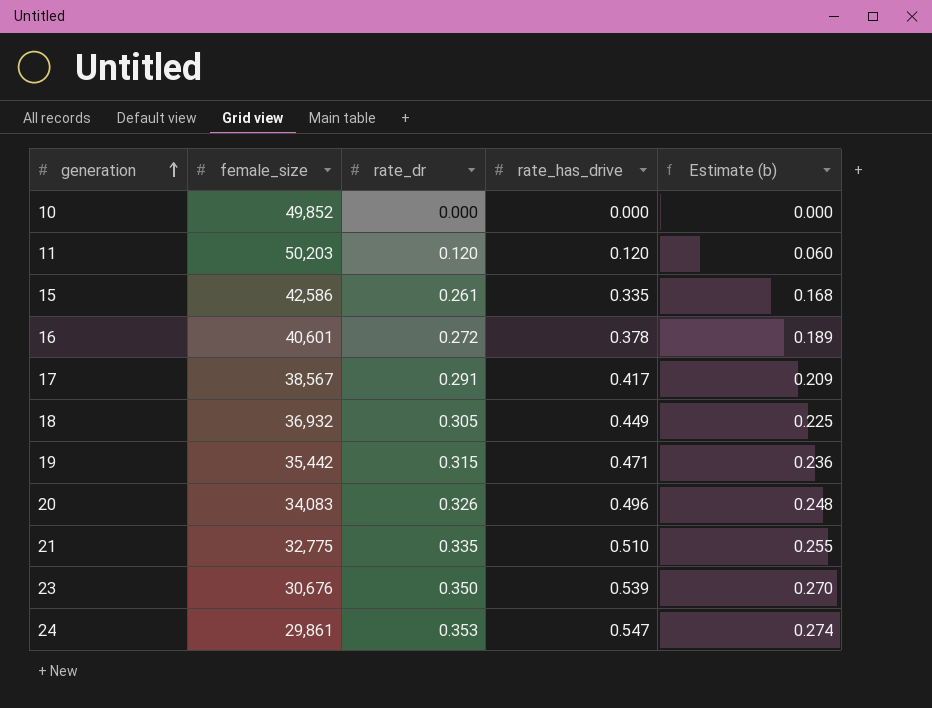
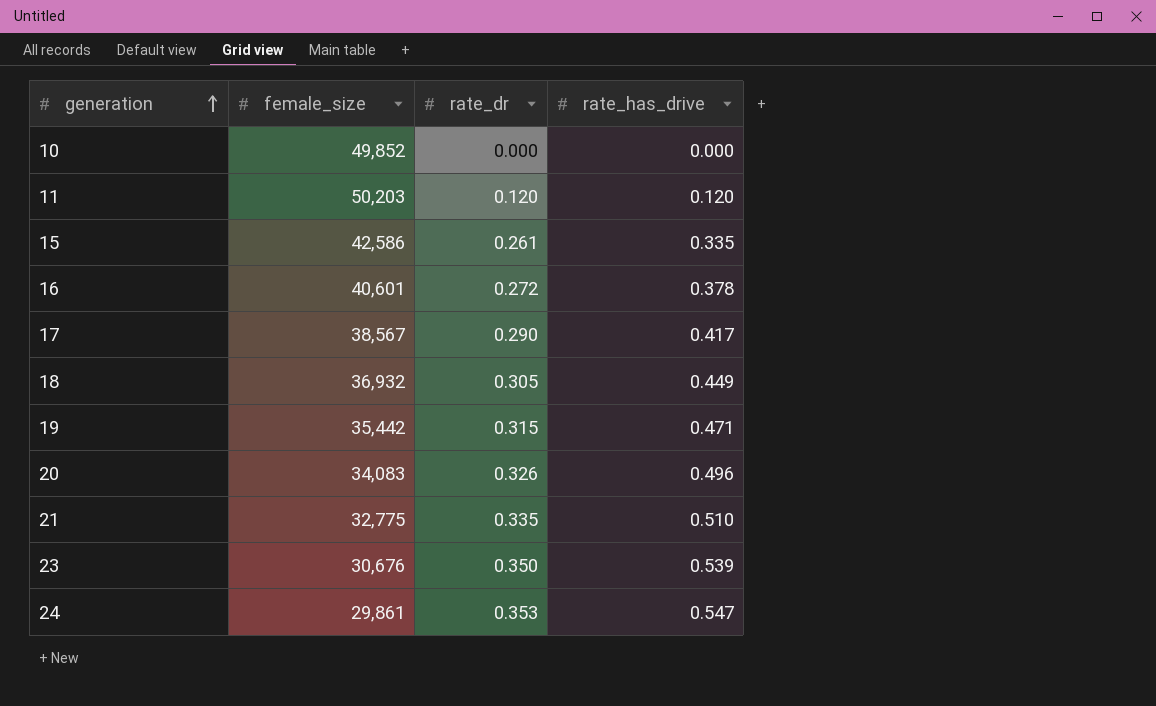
column Estimate (b) | formula: [rate_has_drive] * 0.5 -> none
17 | rate_dr: 0.291 -> 0.290

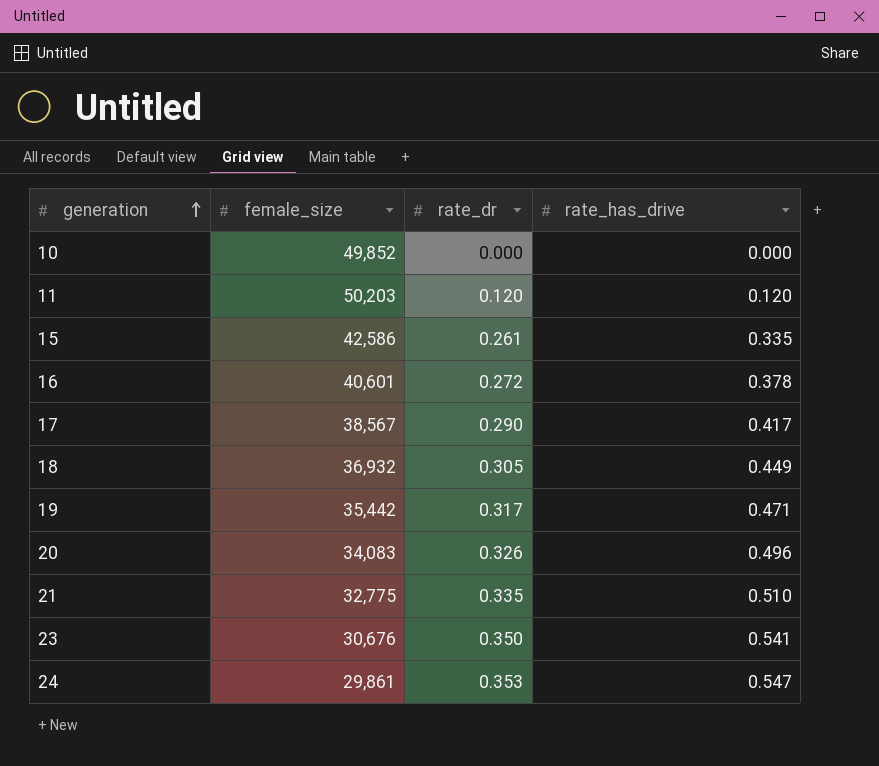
19 | rate_dr: 0.315 -> 0.317
23 | rate_has_drive: 0.539 -> 0.541

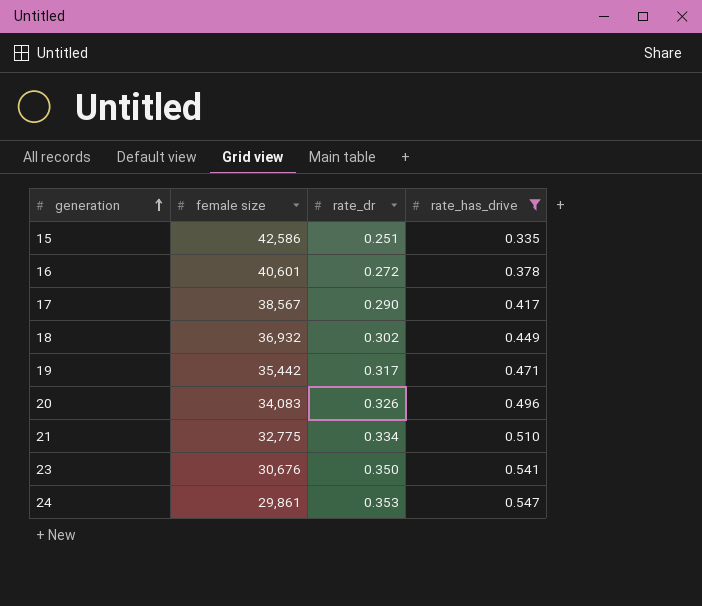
filter: none -> rate_has_drive >= 0.335
column name: female_size -> female size
15 | rate_dr: 0.261 -> 0.251
18 | rate_dr: 0.305 -> 0.302
21 | rate_dr: 0.335 -> 0.334

